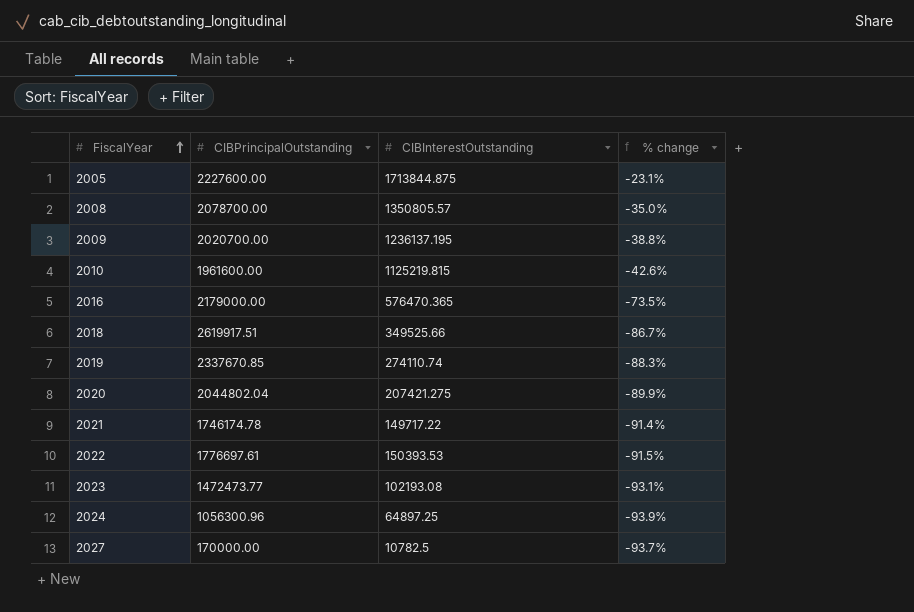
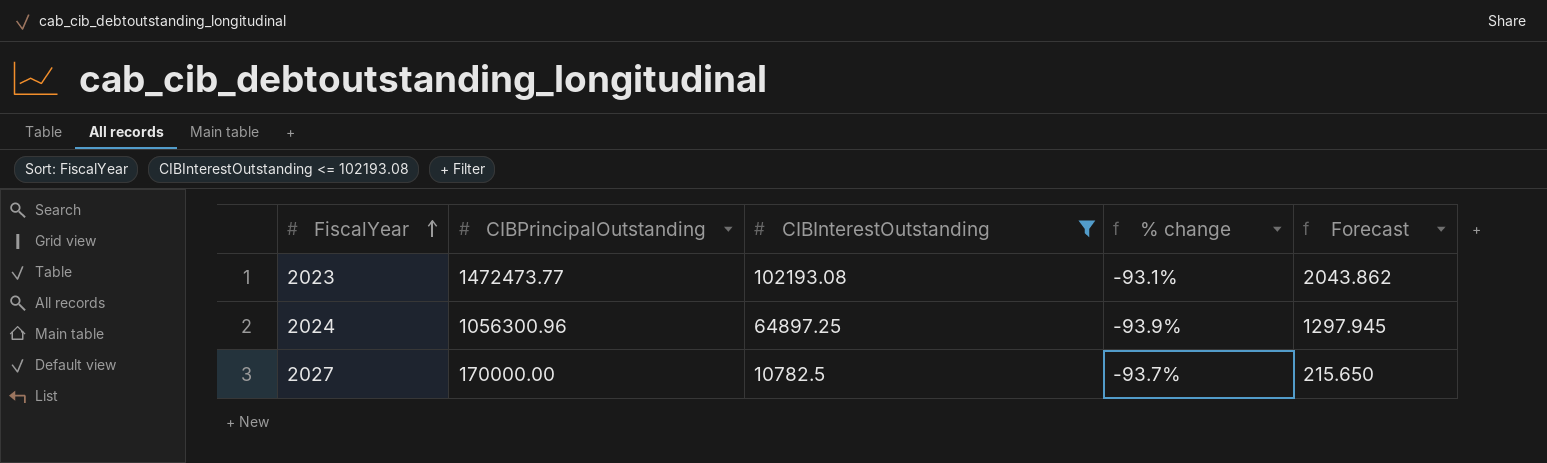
filter: none -> CIBInterestOutstanding <= 102193.08
column Forecast | formula: none -> [CIBInterestOutstanding] * 0.02

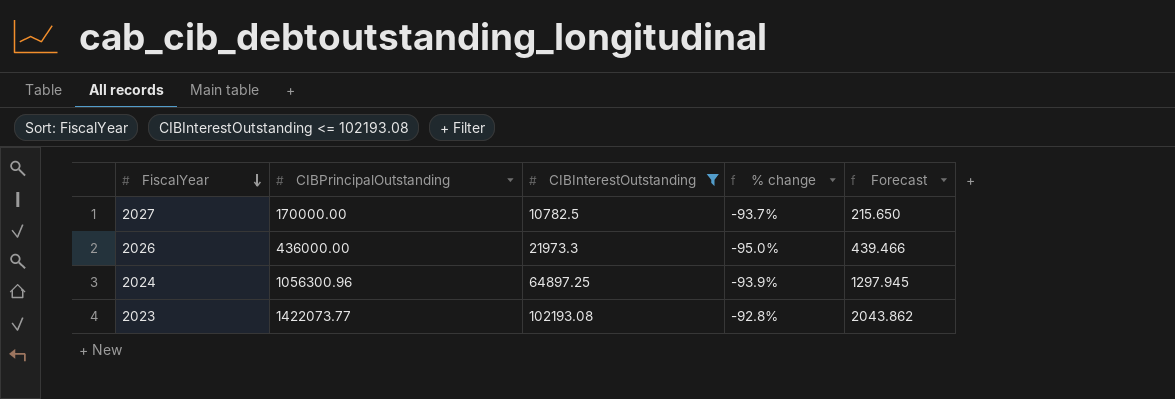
row order: FiscalYear ascending -> FiscalYear descending
row 2026: none -> 436000.00 | 21973.3 | -95.0% | 439.466
2023 | CIBPrincipalOutstanding: 1472473.77 -> 1422073.77
2023 | % change: -93.1% -> -92.8%

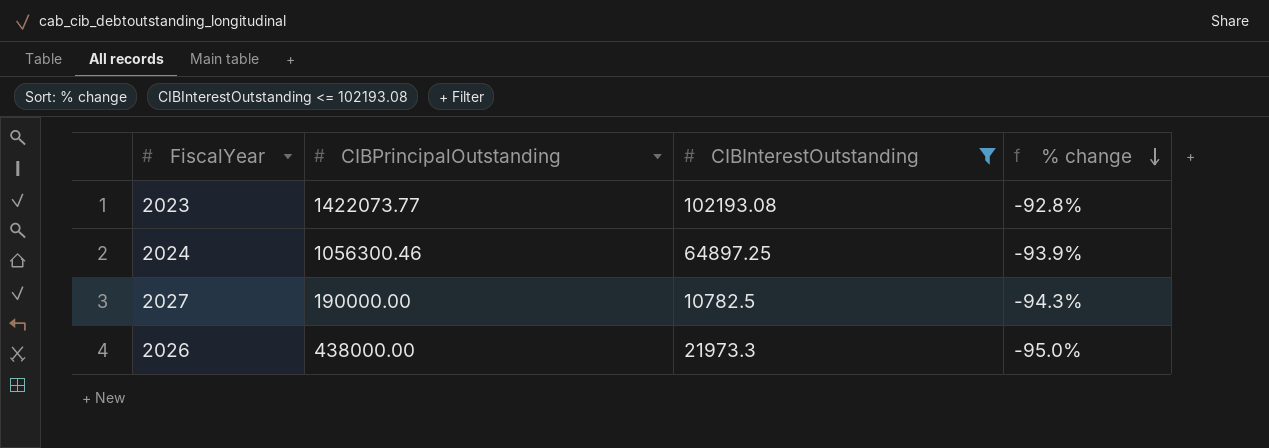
row order: FiscalYear descending -> % change descending
column Forecast | formula: [CIBInterestOutstanding] * 0.02 -> none
2024 | CIBPrincipalOutstanding: 1056300.96 -> 1056300.46
2027 | CIBPrincipalOutstanding: 170000.00 -> 190000.00
2027 | % change: -93.7% -> -94.3%
2026 | CIBPrincipalOutstanding: 436000.00 -> 438000.00

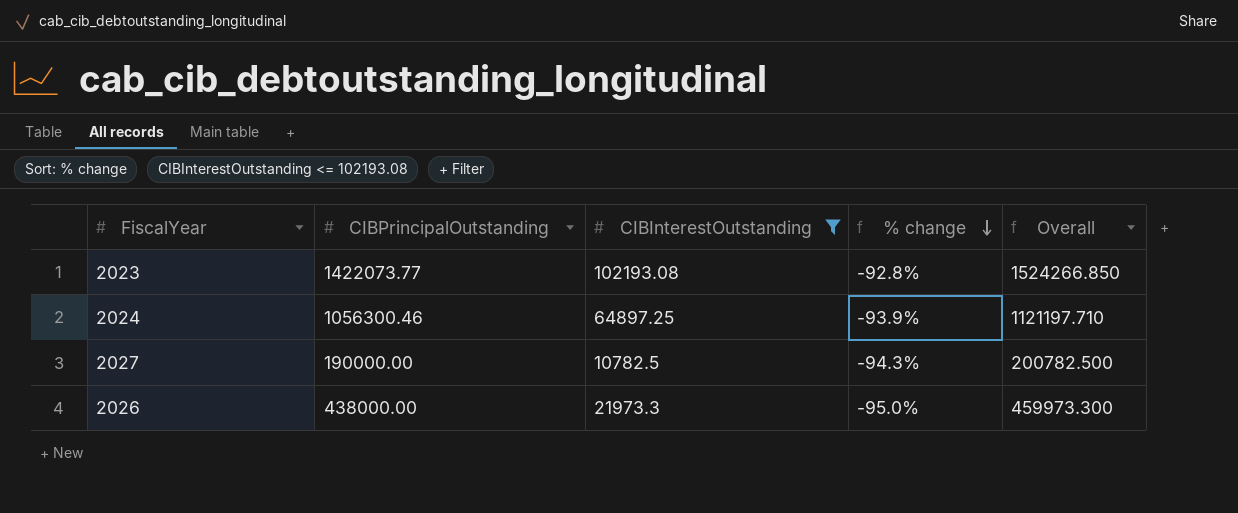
column Overall | formula: none -> [CIBPrincipalOutstanding] + [CIBInterestOutstanding]

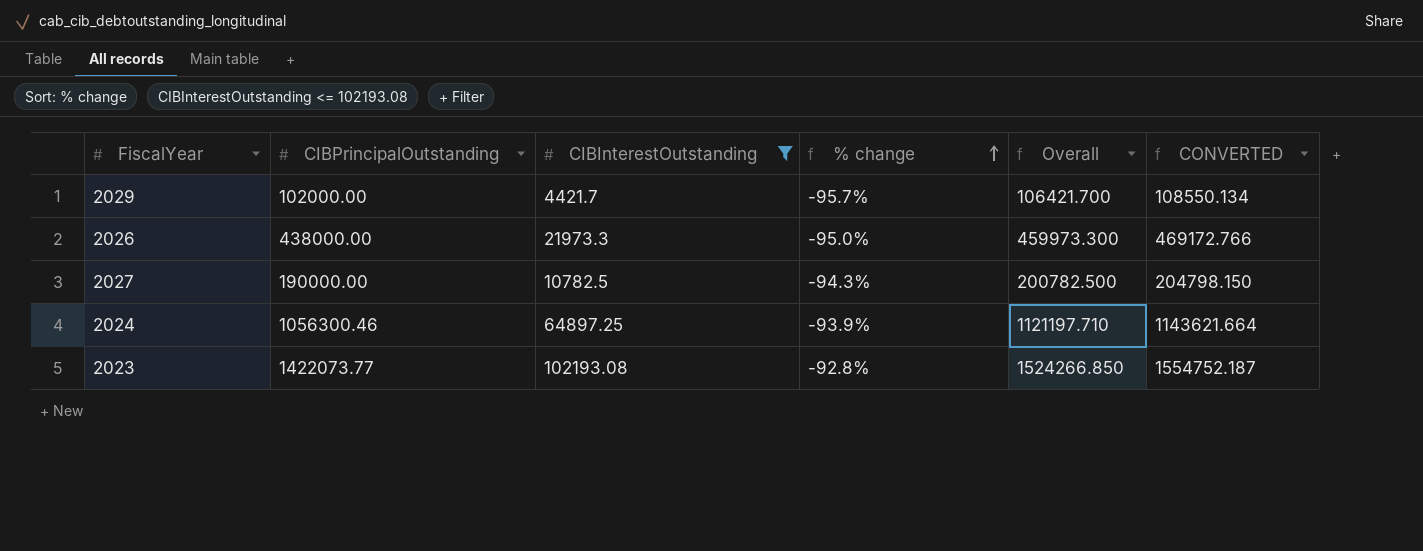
row order: % change descending -> % change ascending
column CONVERTED | formula: none -> [Overall] * 1.02
row 2029: none -> 102000.00 | 4421.7 | -95.7% | 106421.700 | 108550.134

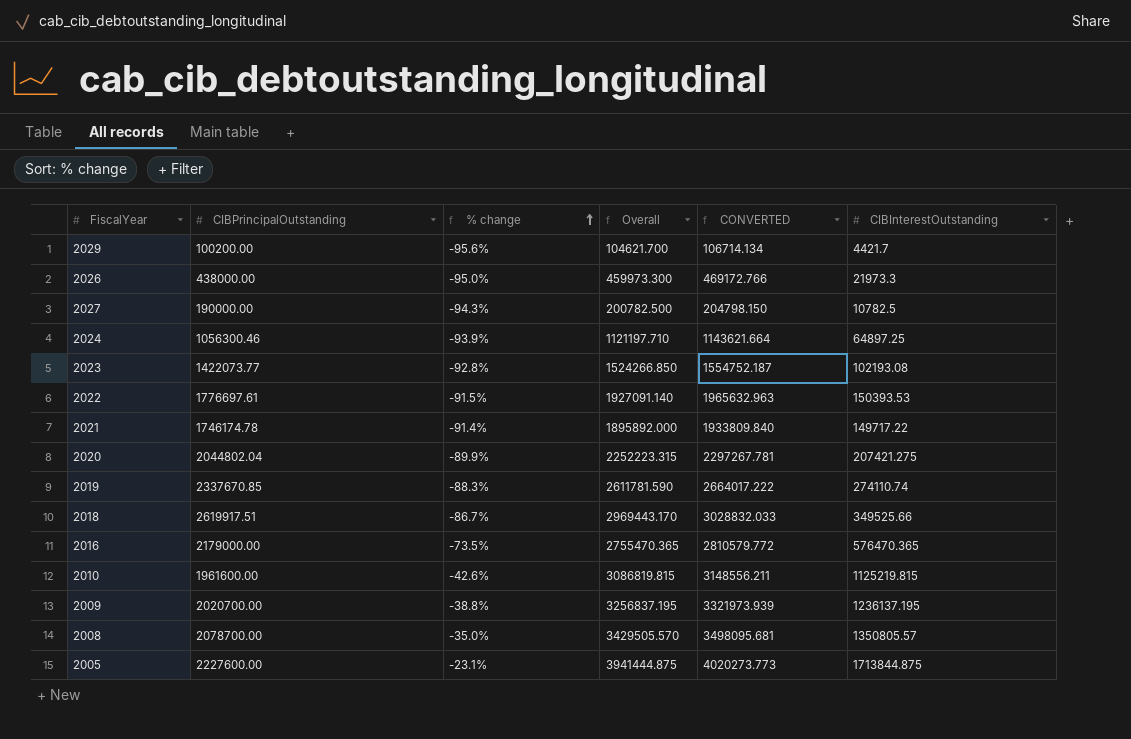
filter: CIBInterestOutstanding <= 102193.08 -> none
column CIBInterestOutstanding | position: 3 -> 6
2029 | CIBPrincipalOutstanding: 102000.00 -> 100200.00
2029 | % change: -95.7% -> -95.6%
2029 | Overall: 106421.700 -> 104621.700
2029 | CONVERTED: 108550.134 -> 106714.134

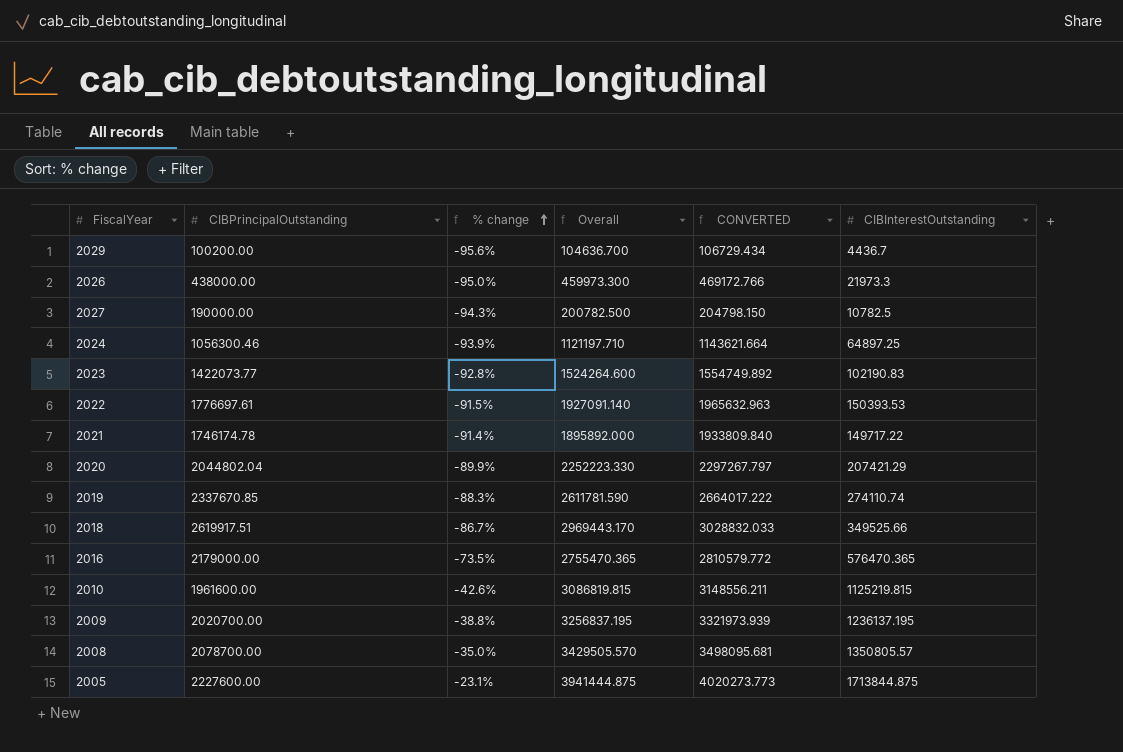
2029 | Overall: 104621.700 -> 104636.700
2029 | CONVERTED: 106714.134 -> 106729.434
2029 | CIBInterestOutstanding: 4421.7 -> 4436.7
2023 | Overall: 1524266.850 -> 1524264.600
2023 | CONVERTED: 1554752.187 -> 1554749.892
2023 | CIBInterestOutstanding: 102193.08 -> 102190.83
2020 | Overall: 2252223.315 -> 2252223.330
2020 | CONVERTED: 2297267.781 -> 2297267.797
2020 | CIBInterestOutstanding: 207421.275 -> 207421.29

